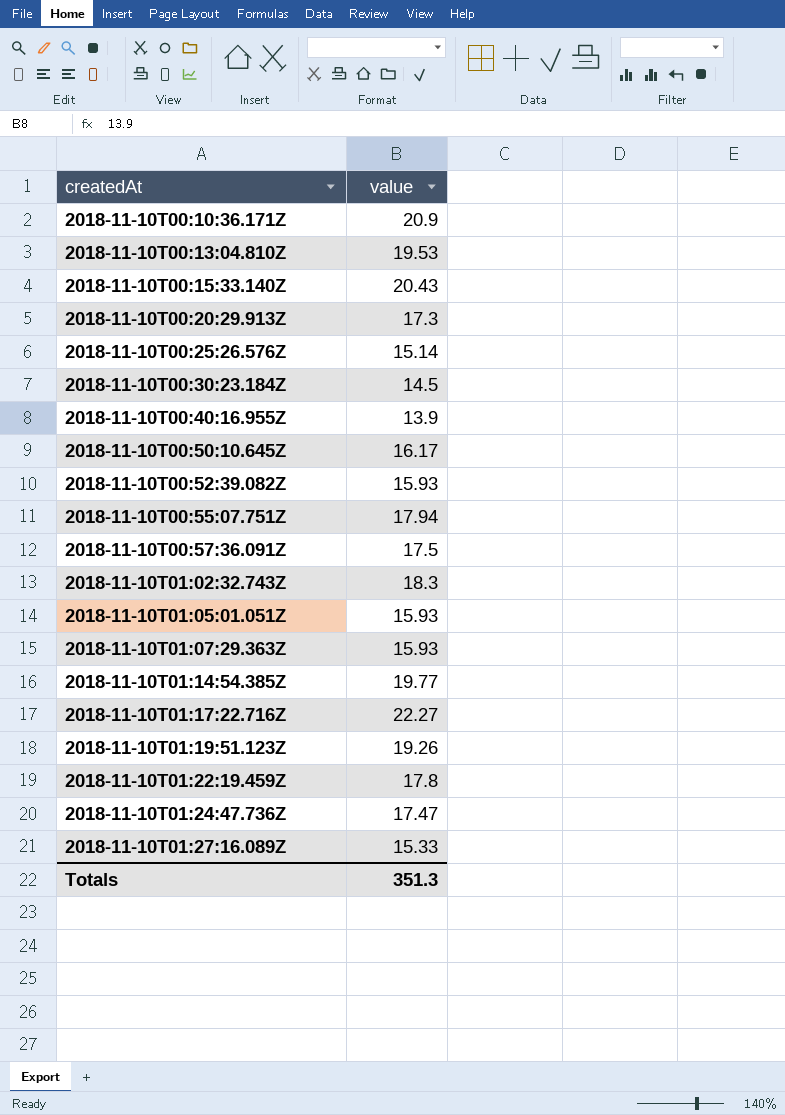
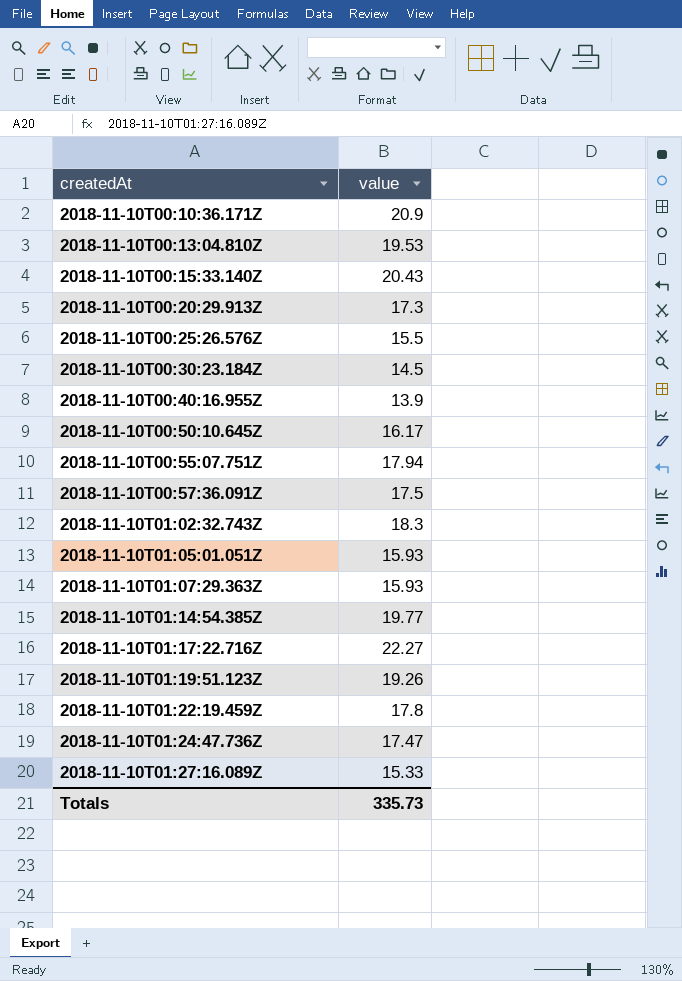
row 2018-11-10T00:52:39.082Z: 15.93 -> none
2018-11-10T00:25:26.576Z | value: 15.14 -> 15.5
Totals | value: 351.3 -> 335.73

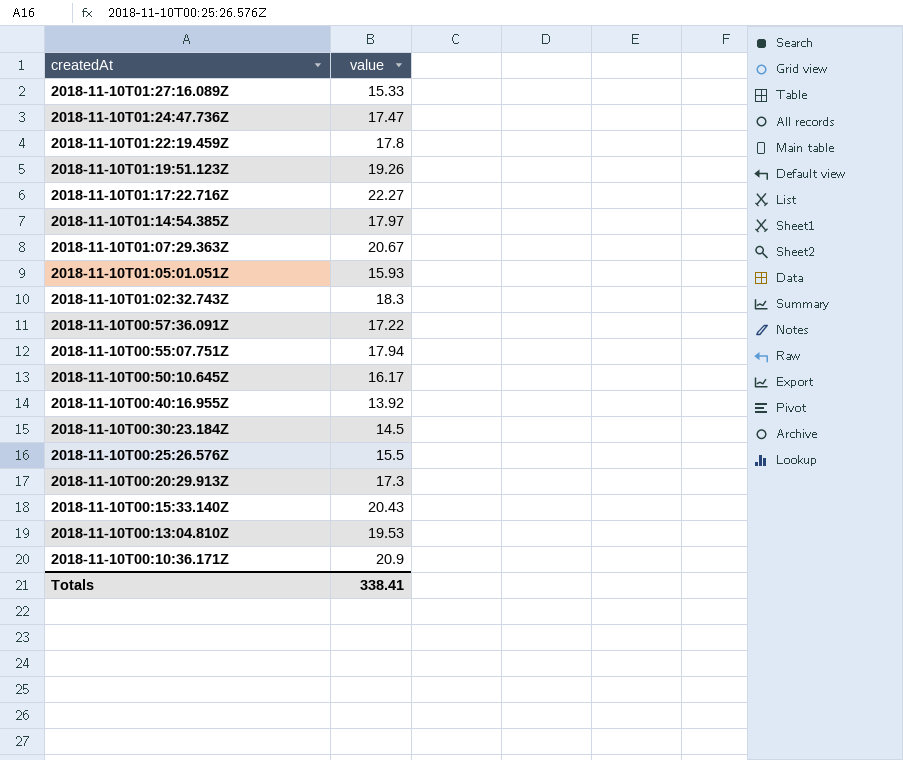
row order: createdAt ascending -> createdAt descending
2018-11-10T01:14:54.385Z | value: 19.77 -> 17.97
2018-11-10T01:07:29.363Z | value: 15.93 -> 20.67
2018-11-10T00:57:36.091Z | value: 17.5 -> 17.22
2018-11-10T00:40:16.955Z | value: 13.9 -> 13.92
Totals | value: 335.73 -> 338.41

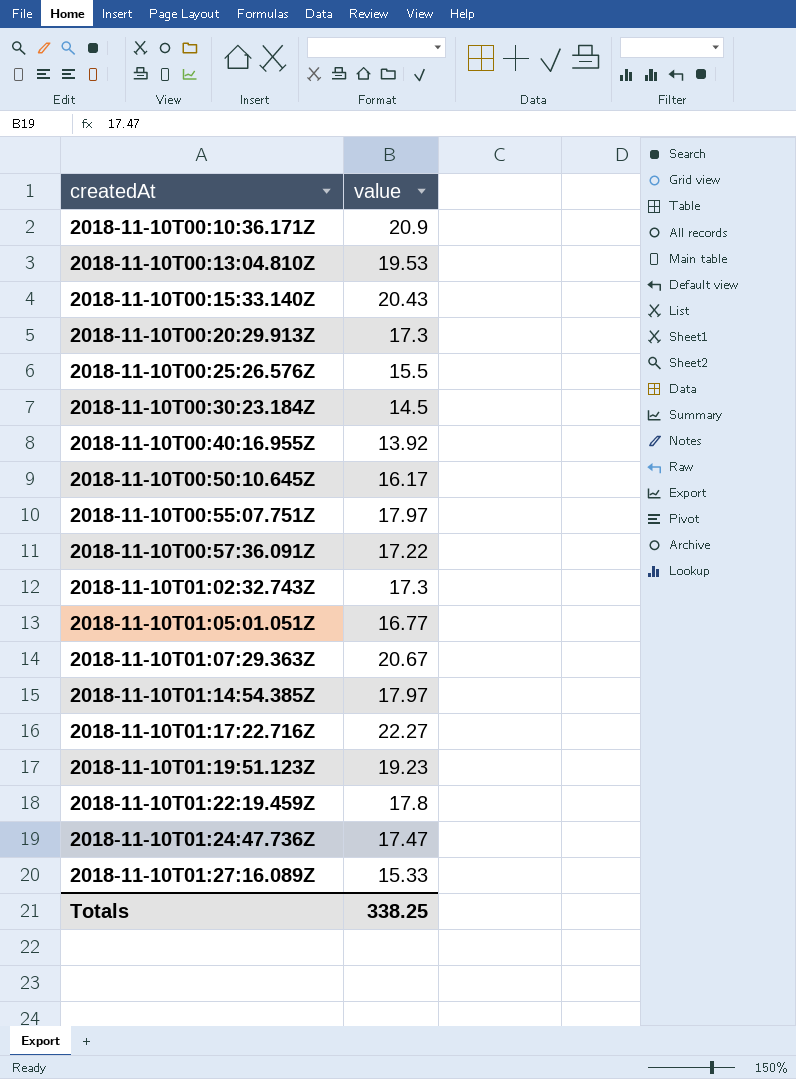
row order: createdAt descending -> createdAt ascending
2018-11-10T00:55:07.751Z | value: 17.94 -> 17.97
2018-11-10T01:02:32.743Z | value: 18.3 -> 17.3
2018-11-10T01:05:01.051Z | value: 15.93 -> 16.77
2018-11-10T01:19:51.123Z | value: 19.26 -> 19.23
Totals | value: 338.41 -> 338.25

